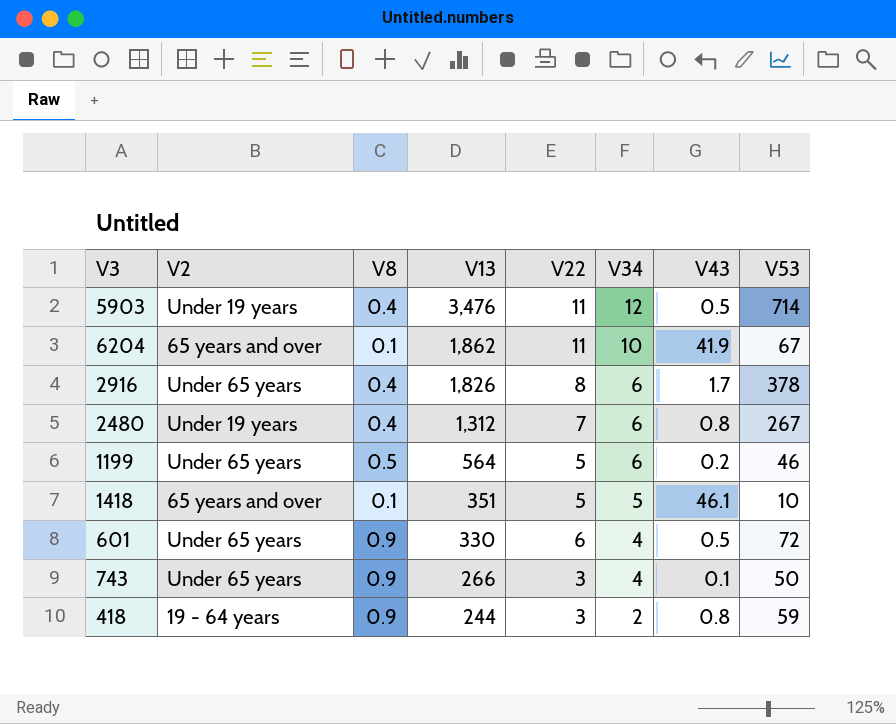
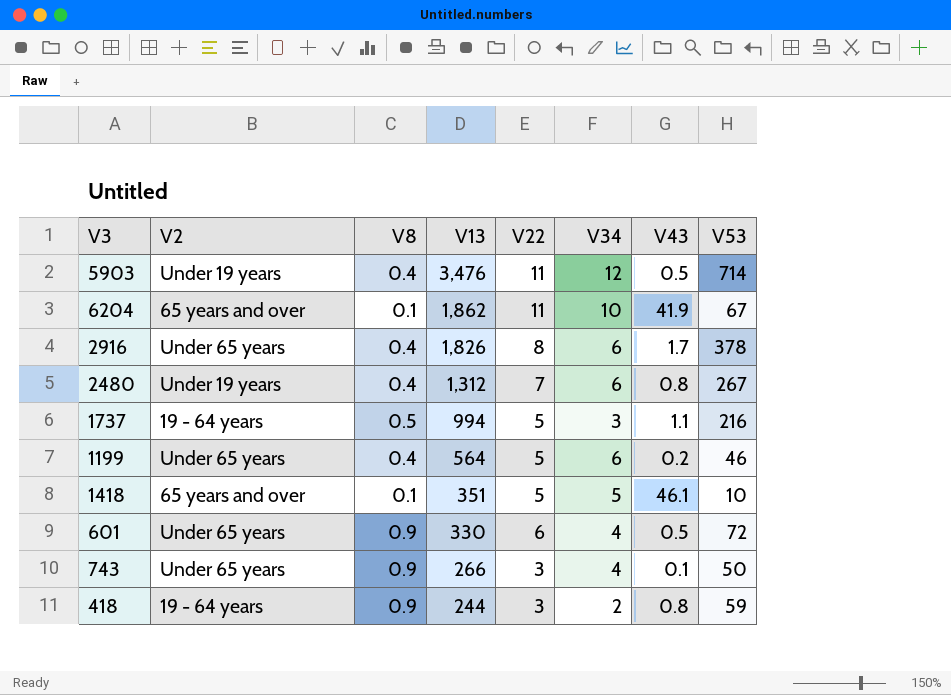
row 1737: none -> 19 - 64 years | 0.5 | 994 | 5 | 3 | 1.1 | 216
1199 | V8: 0.5 -> 0.4

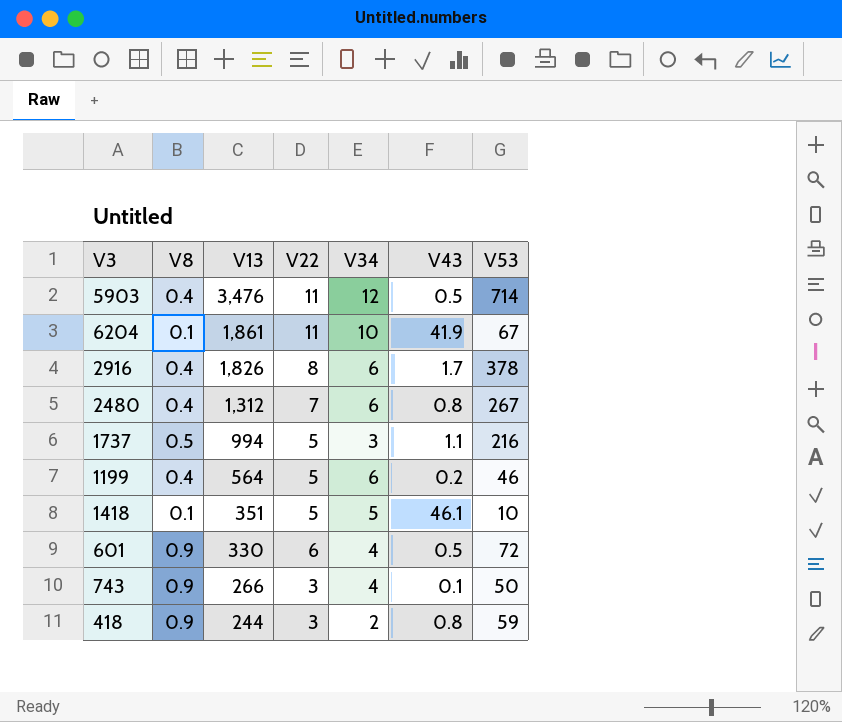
column V2 | position: 2 -> none
6204 | V13: 1,862 -> 1,861

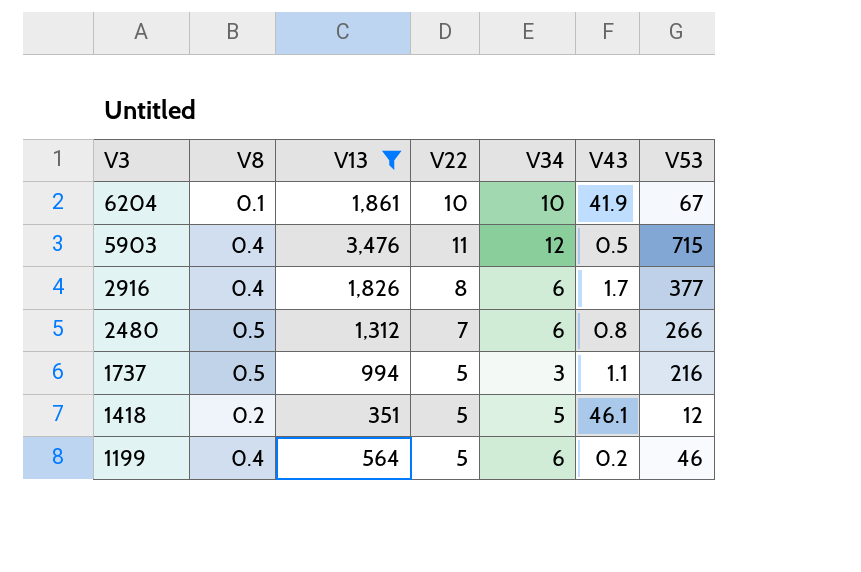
filter: none -> V13 >= 351
row order: V13 descending -> V3 descending
6204 | V22: 11 -> 10
5903 | V53: 714 -> 715
2916 | V53: 378 -> 377
2480 | V8: 0.4 -> 0.5
2480 | V53: 267 -> 266
1418 | V8: 0.1 -> 0.2
1418 | V53: 10 -> 12

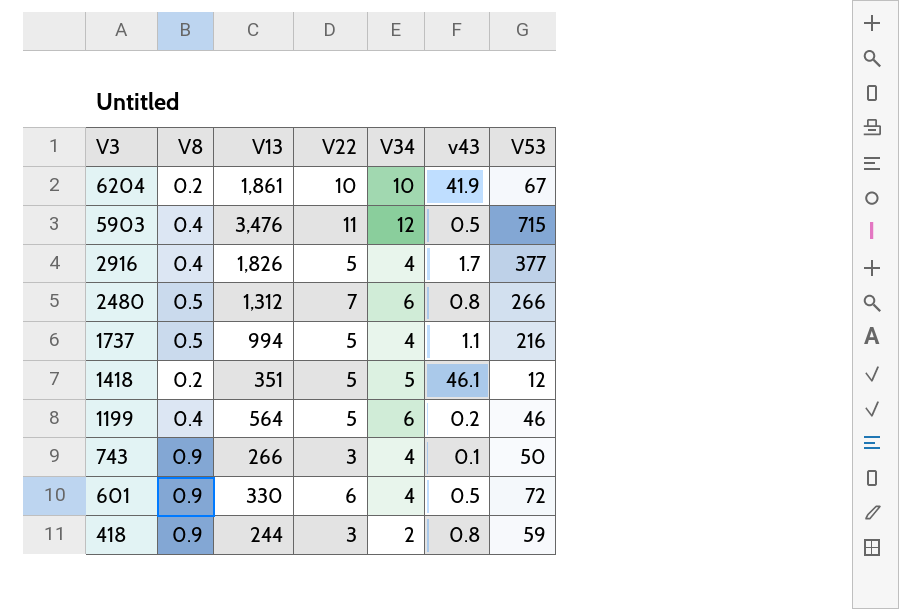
filter: V13 >= 351 -> none
column name: V43 -> v43
6204 | V8: 0.1 -> 0.2
2916 | V22: 8 -> 5
2916 | V34: 6 -> 4
1737 | V34: 3 -> 4

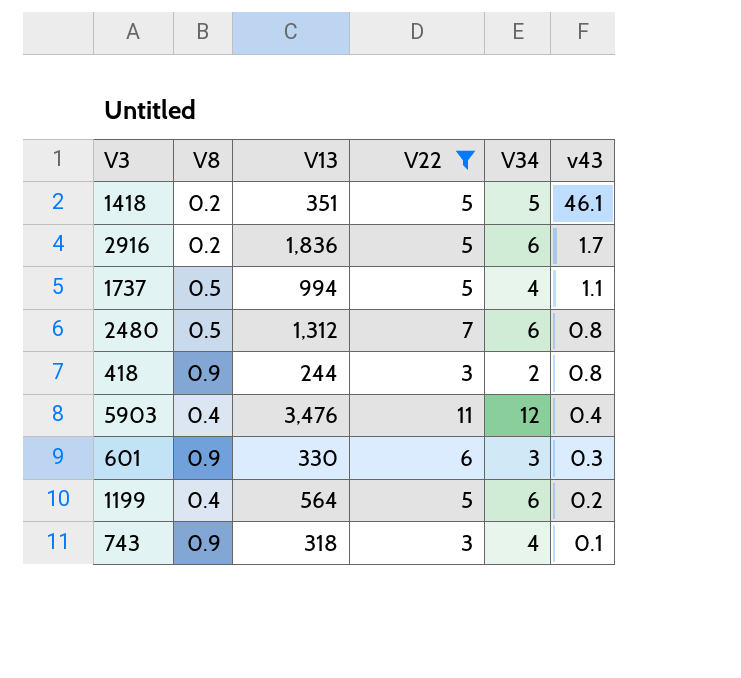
filter: none -> V22 != 10
row order: V3 descending -> v43 descending
column V53 | position: 7 -> none
2916 | V8: 0.4 -> 0.2
2916 | V13: 1,826 -> 1,836
2916 | V34: 4 -> 6
5903 | v43: 0.5 -> 0.4
601 | V34: 4 -> 3
601 | v43: 0.5 -> 0.3
743 | V13: 266 -> 318

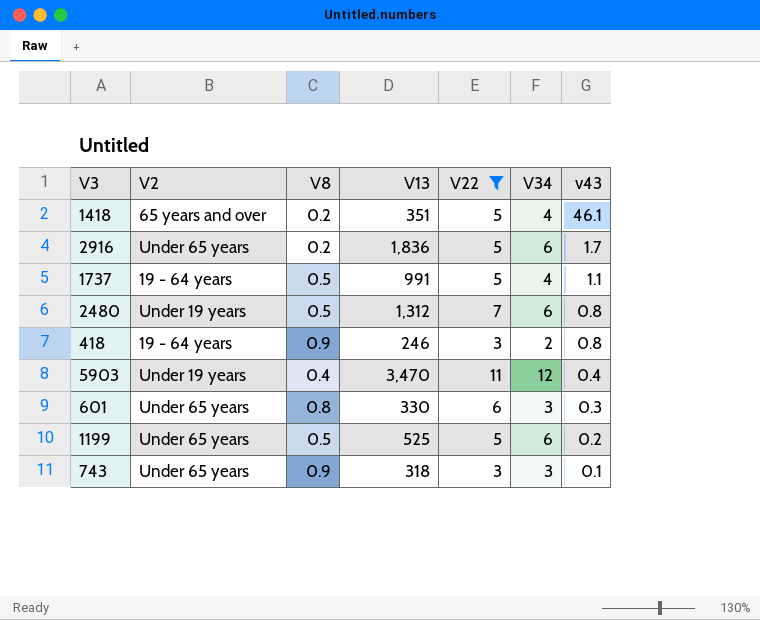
column V2 | position: none -> 2
1418 | V34: 5 -> 4
1737 | V13: 994 -> 991
418 | V13: 244 -> 246
5903 | V13: 3,476 -> 3,470
601 | V8: 0.9 -> 0.8
1199 | V8: 0.4 -> 0.5
1199 | V13: 564 -> 525
743 | V34: 4 -> 3

